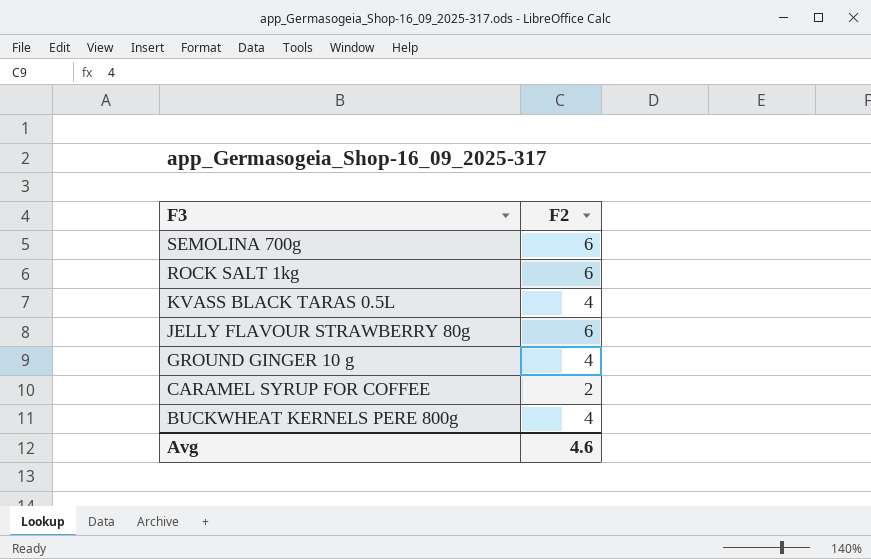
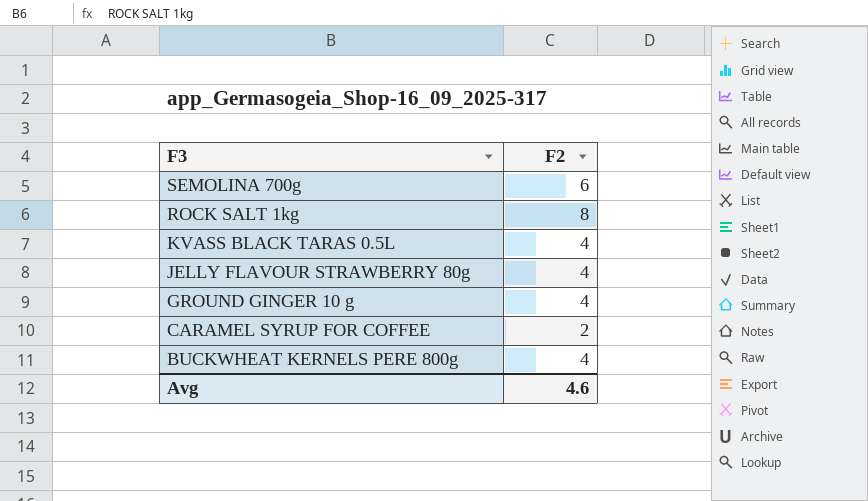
ROCK SALT 1kg | F2: 6 -> 8
JELLY FLAVOUR STRAWBERRY 80g | F2: 6 -> 4

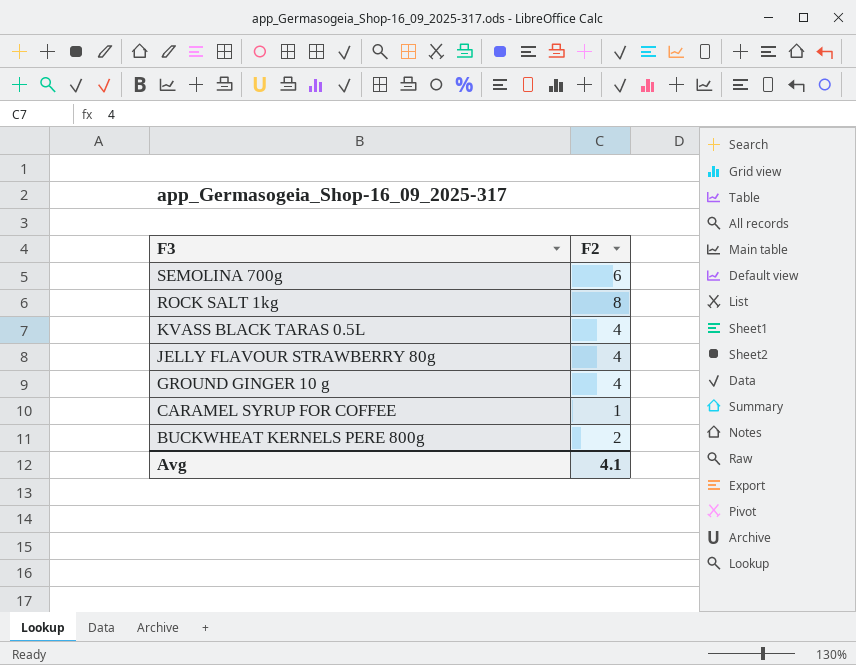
CARAMEL SYRUP FOR COFFEE | F2: 2 -> 1
BUCKWHEAT KERNELS PERE 800g | F2: 4 -> 2
Avg | F2: 4.6 -> 4.1

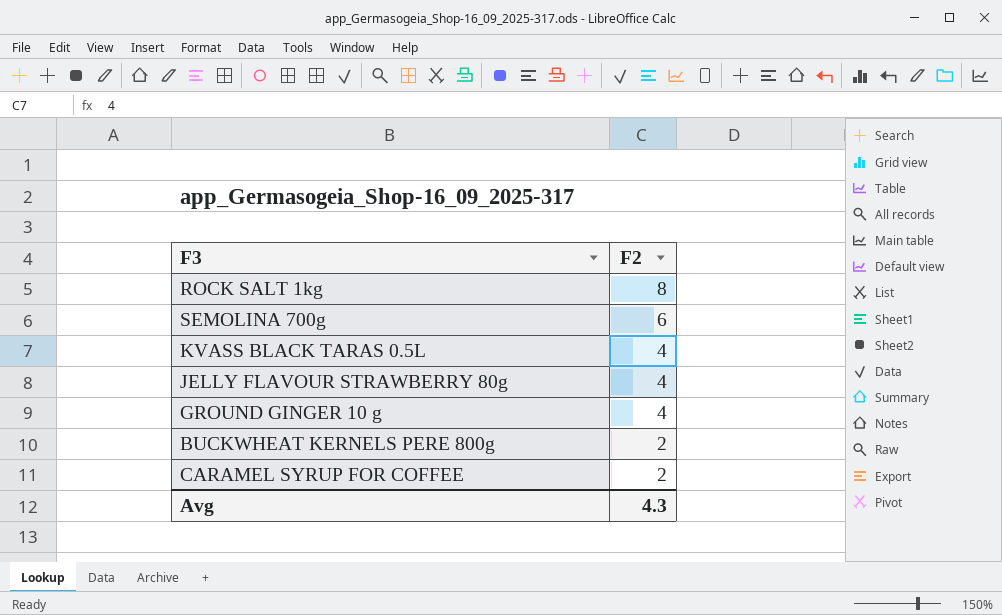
row order: F3 descending -> F2 descending
CARAMEL SYRUP FOR COFFEE | F2: 1 -> 2
Avg | F2: 4.1 -> 4.3

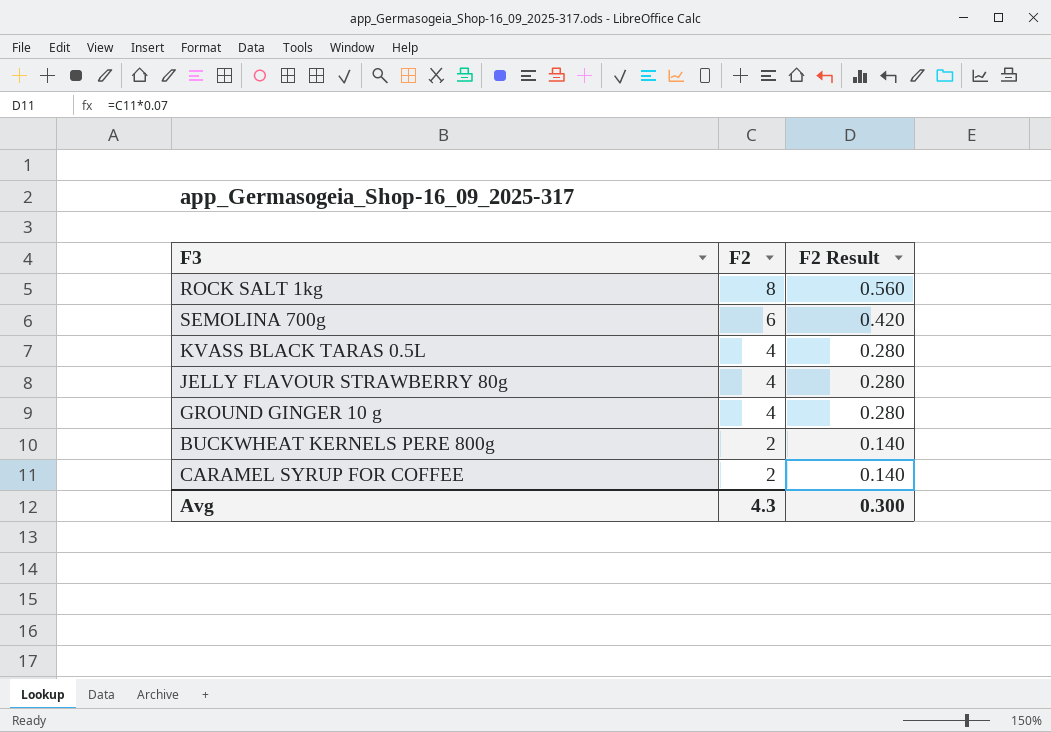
column F2 Result | formula: none -> [F2] * 0.07

